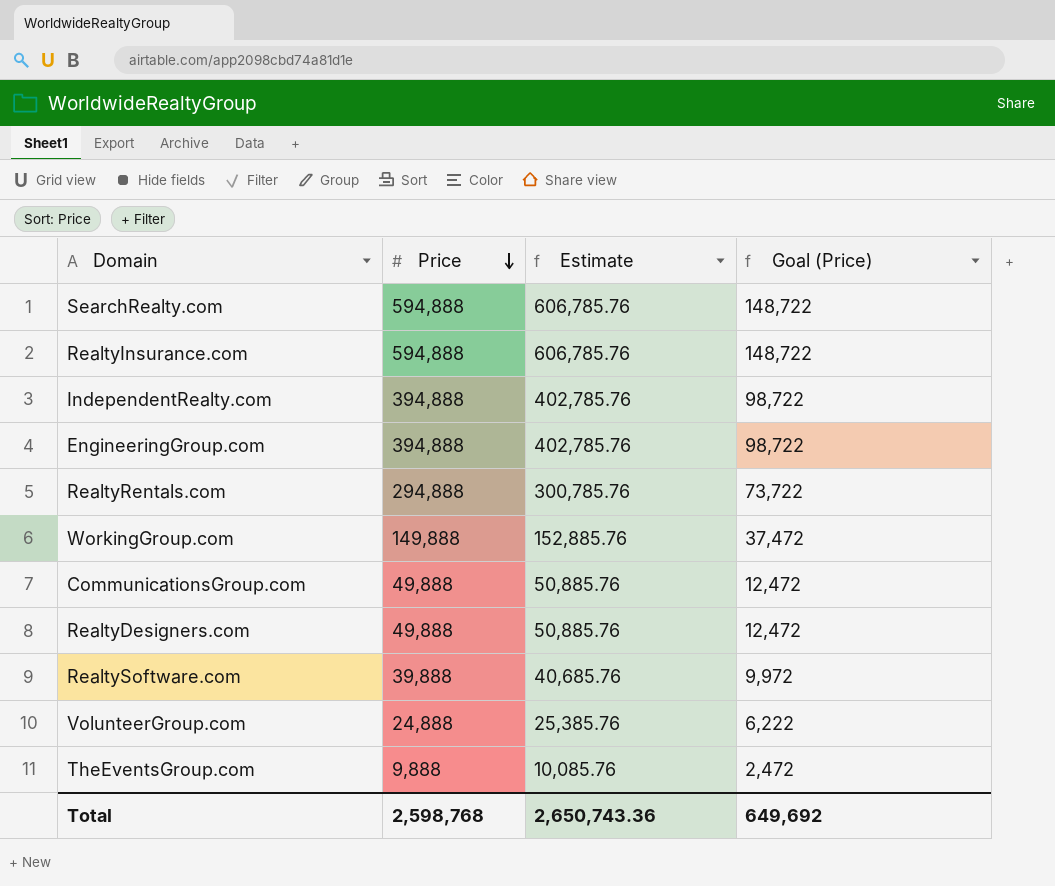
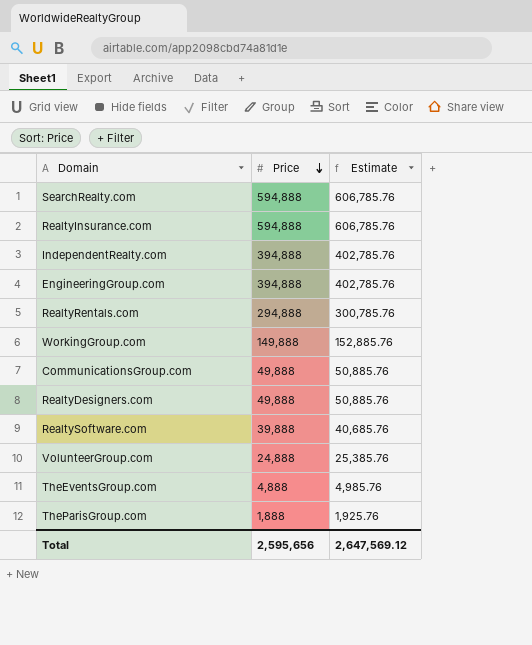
column Goal (Price) | formula: [Price] * 0.25 -> none
TheEventsGroup.com | Price: 9,888 -> 4,888
TheEventsGroup.com | Estimate: 10,085.76 -> 4,985.76
row TheParisGroup.com: none -> 1,888 | 1,925.76
Total | Price: 2,598,768 -> 2,595,656
Total | Estimate: 2,650,743.36 -> 2,647,569.12

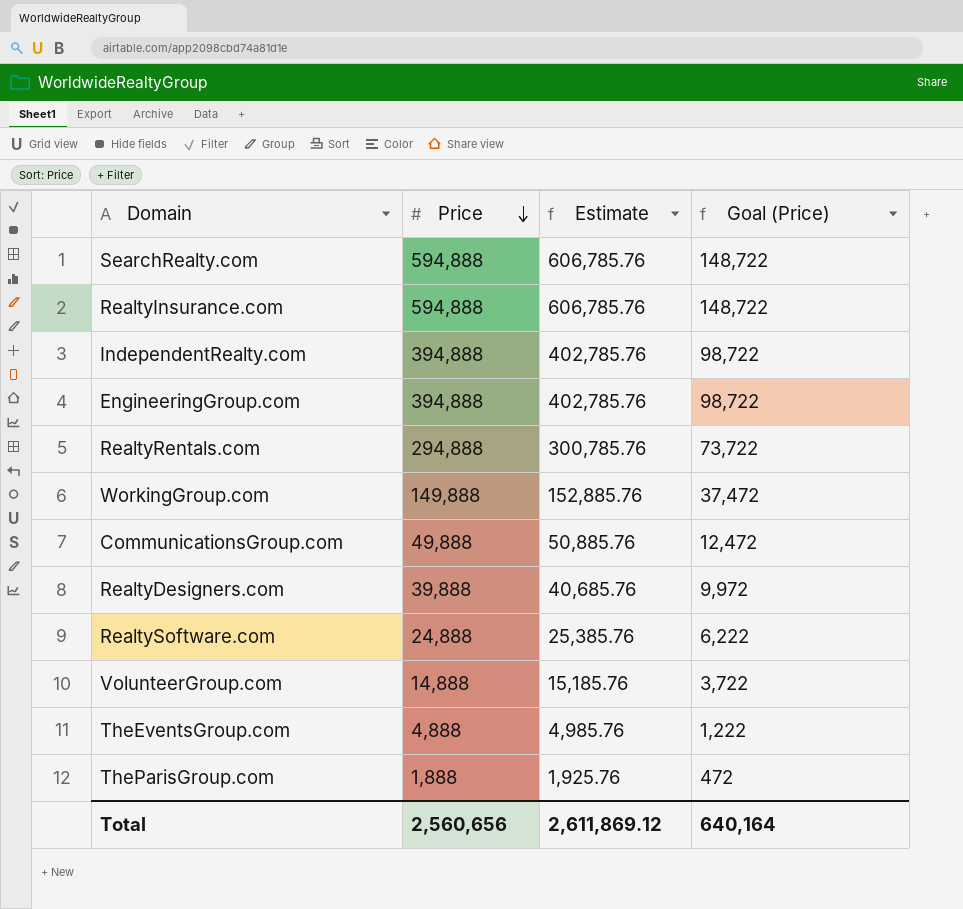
column Goal (Price) | formula: none -> [Price] * 0.25
RealtyDesigners.com | Price: 49,888 -> 39,888
RealtyDesigners.com | Estimate: 50,885.76 -> 40,685.76
RealtySoftware.com | Price: 39,888 -> 24,888
RealtySoftware.com | Estimate: 40,685.76 -> 25,385.76
VolunteerGroup.com | Price: 24,888 -> 14,888
VolunteerGroup.com | Estimate: 25,385.76 -> 15,185.76
Total | Price: 2,595,656 -> 2,560,656
Total | Estimate: 2,647,569.12 -> 2,611,869.12

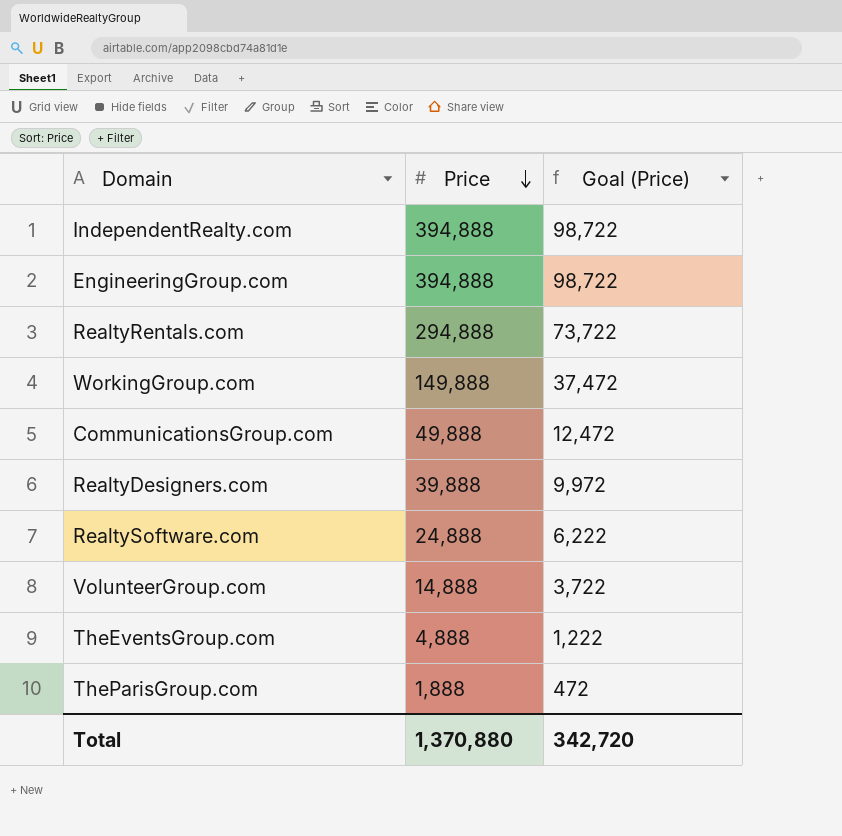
column Estimate | formula: [Price] * 1.02 -> none
row SearchRealty.com: 594,888 | 606,785.76 | 148,722 -> none
row RealtyInsurance.com: 594,888 | 606,785.76 | 148,722 -> none
Total | Price: 2,560,656 -> 1,370,880
Total | Goal (Price): 640,164 -> 342,720

